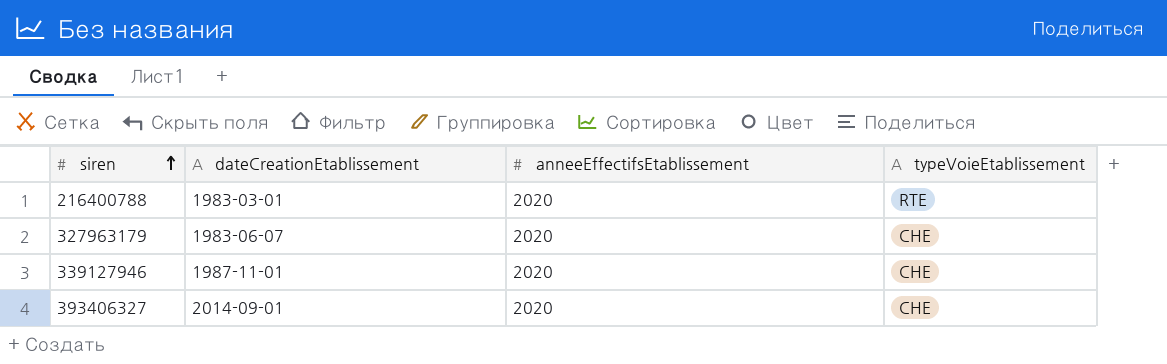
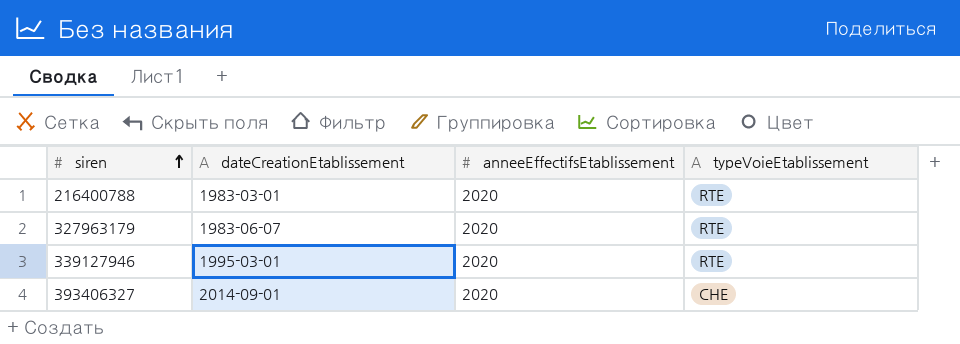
327963179 | typeVoieEtablissement: CHE -> RTE
339127946 | dateCreationEtablissement: 1987-11-01 -> 1995-03-01
339127946 | typeVoieEtablissement: CHE -> RTE

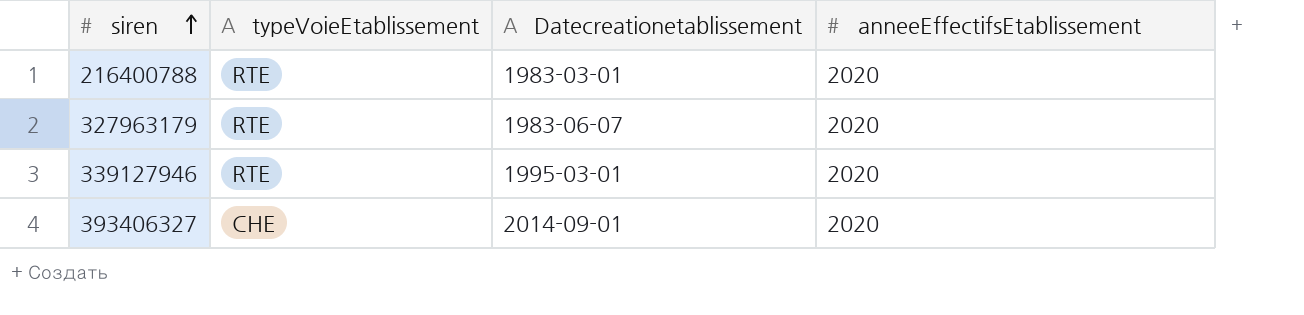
column typeVoieEtablissement | position: 4 -> 2
column name: dateCreationEtablissement -> Datecreationetablissement

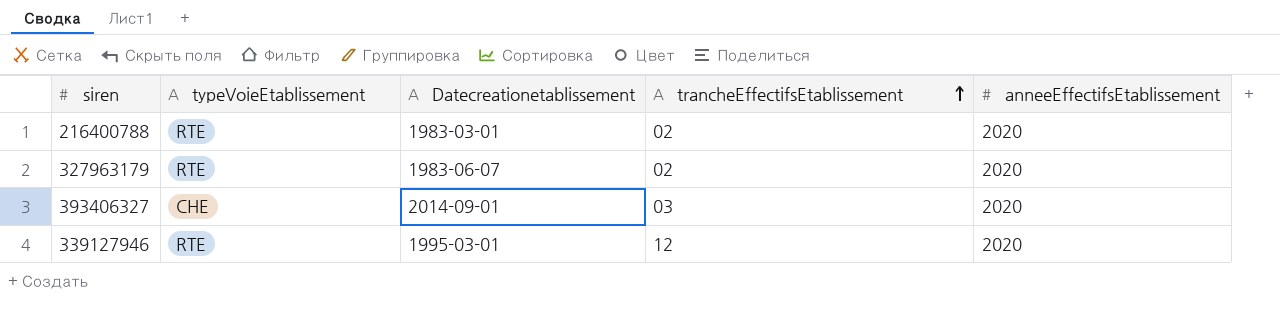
row order: siren ascending -> trancheEffectifsEtablissement ascending
column trancheEffectifsEtablissement | position: none -> 4

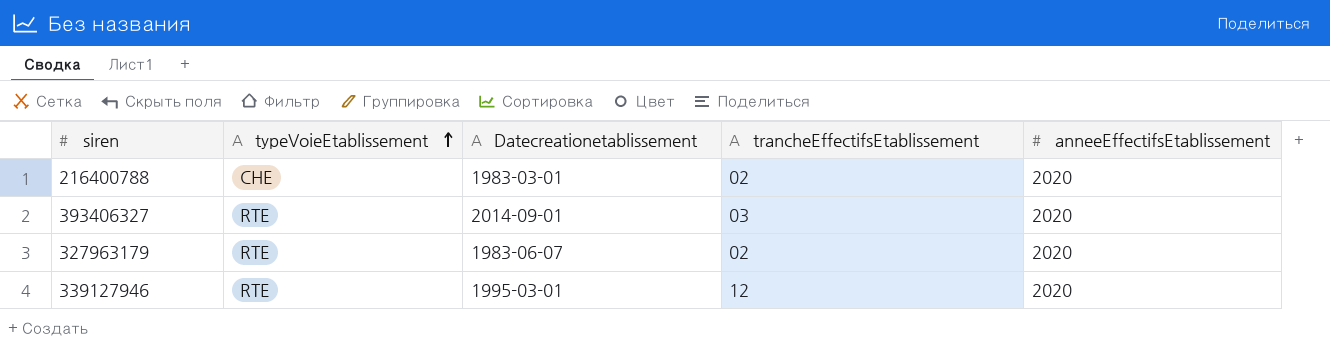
row order: trancheEffectifsEtablissement ascending -> typeVoieEtablissement ascending
216400788 | typeVoieEtablissement: RTE -> CHE
393406327 | typeVoieEtablissement: CHE -> RTE

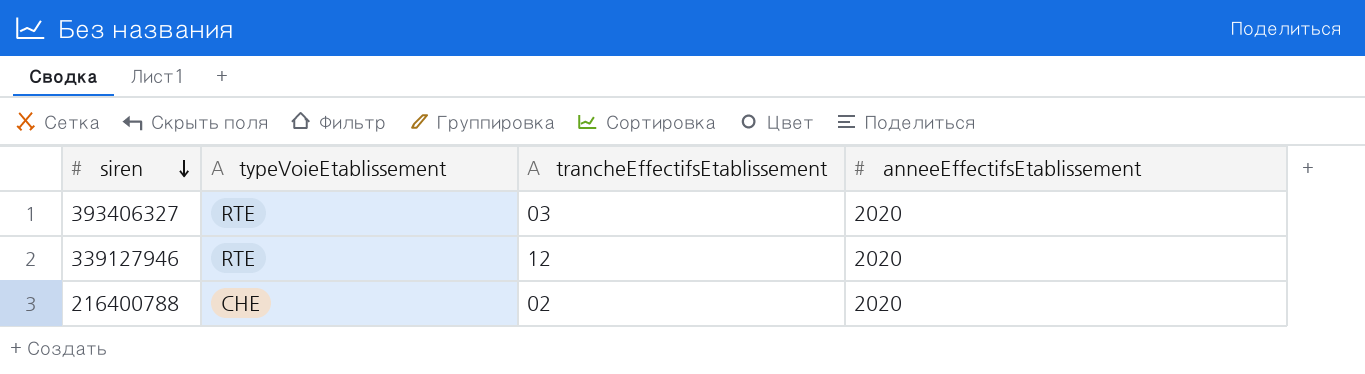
row order: typeVoieEtablissement ascending -> siren descending
column Datecreationetablissement | position: 3 -> none
row 327963179: RTE | 1983-06-07 | 02 | 2020 -> none

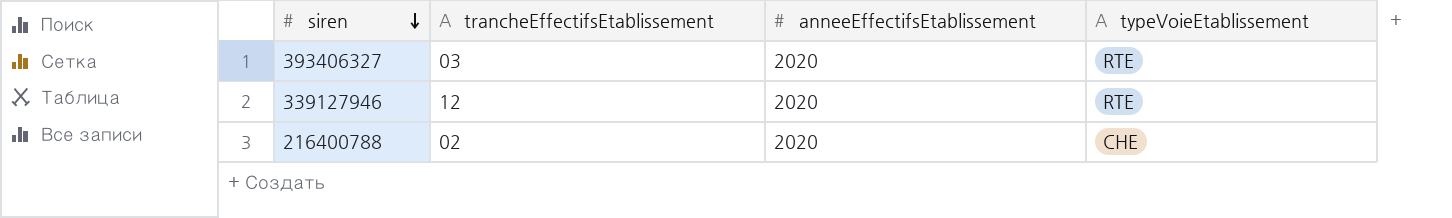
column typeVoieEtablissement | position: 2 -> 4

